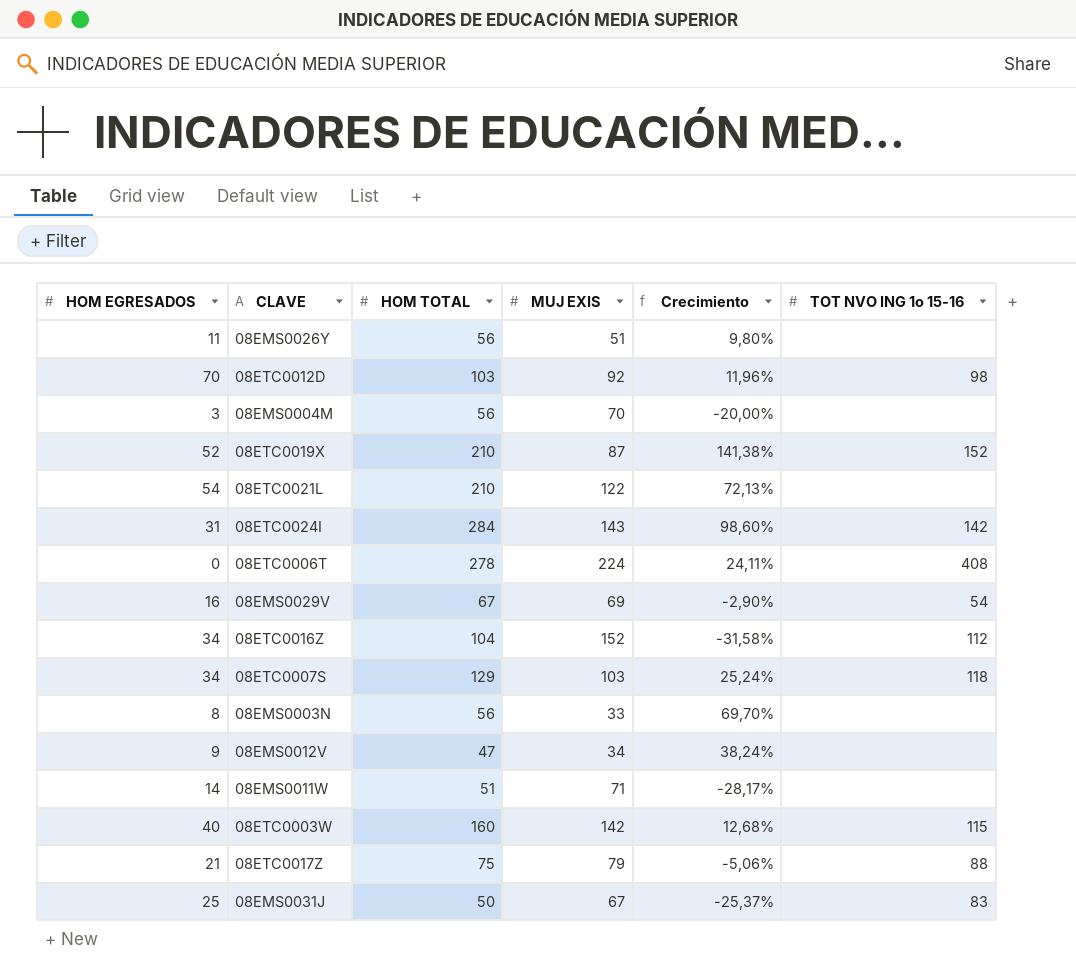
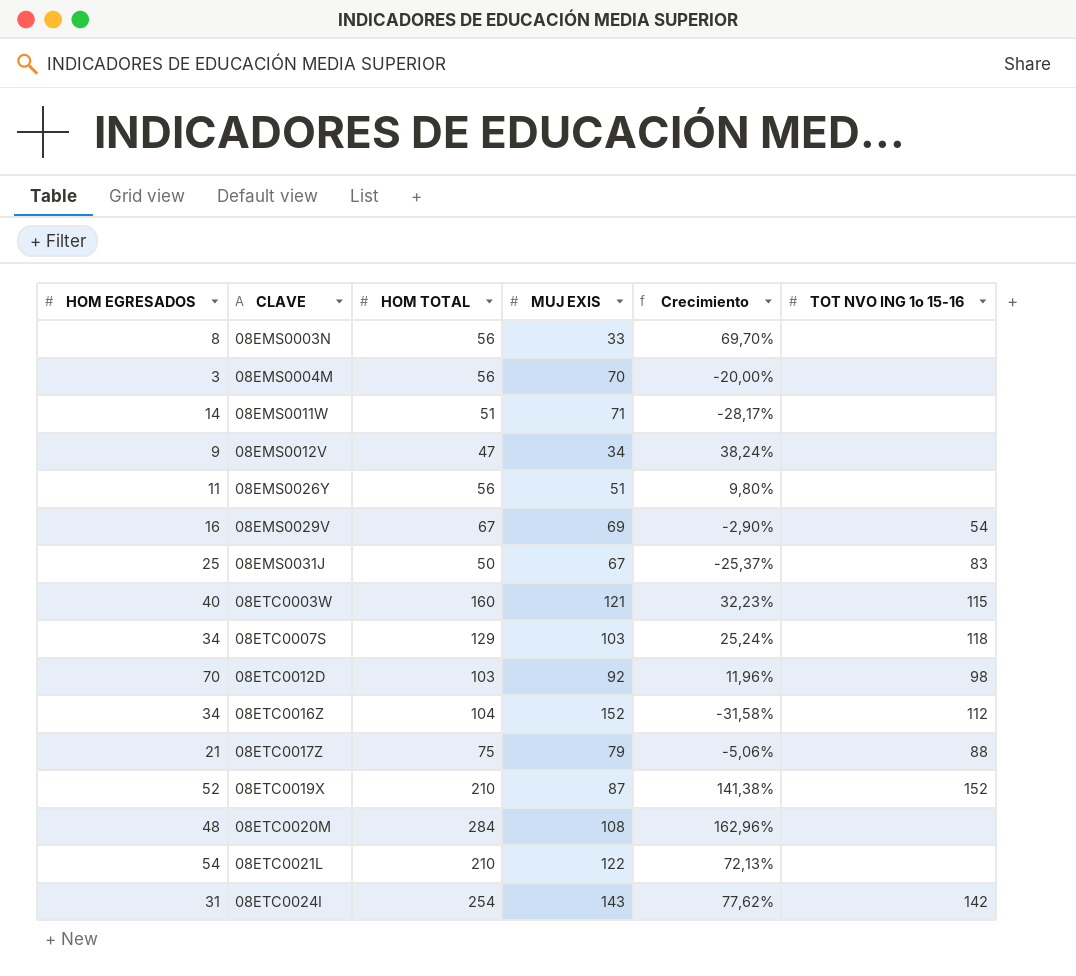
row order: none -> CLAVE ascending
row 08ETC0006T: 0 | 278 | 224 | 24,11% | 408 -> none
08ETC0003W | MUJ EXIS: 142 -> 121
08ETC0003W | Crecimiento: 12,68% -> 32,23%
row 08ETC0020M: none -> 48 | 284 | 108 | 162,96% | none
08ETC0024I | HOM TOTAL: 284 -> 254
08ETC0024I | Crecimiento: 98,60% -> 77,62%

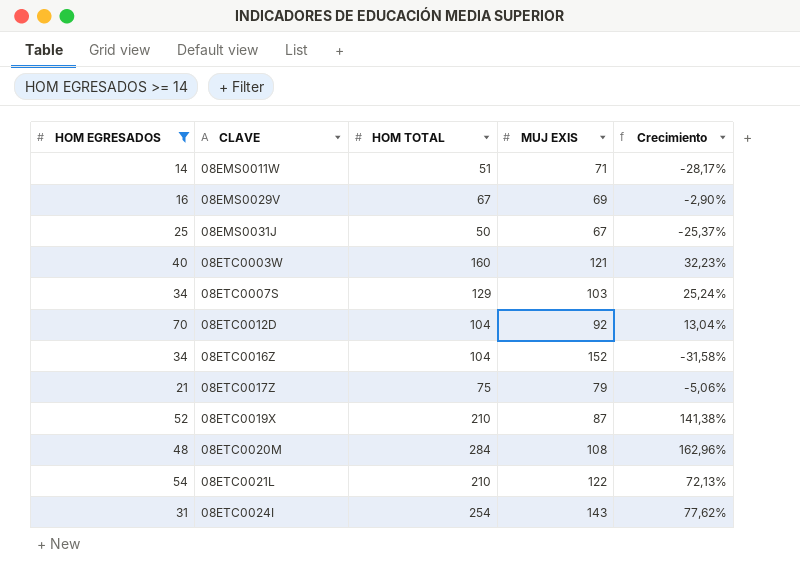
filter: none -> HOM EGRESADOS >= 14
column TOT NVO ING 1o 15-16 | position: 6 -> none
08ETC0012D | HOM TOTAL: 103 -> 104
08ETC0012D | Crecimiento: 11,96% -> 13,04%

